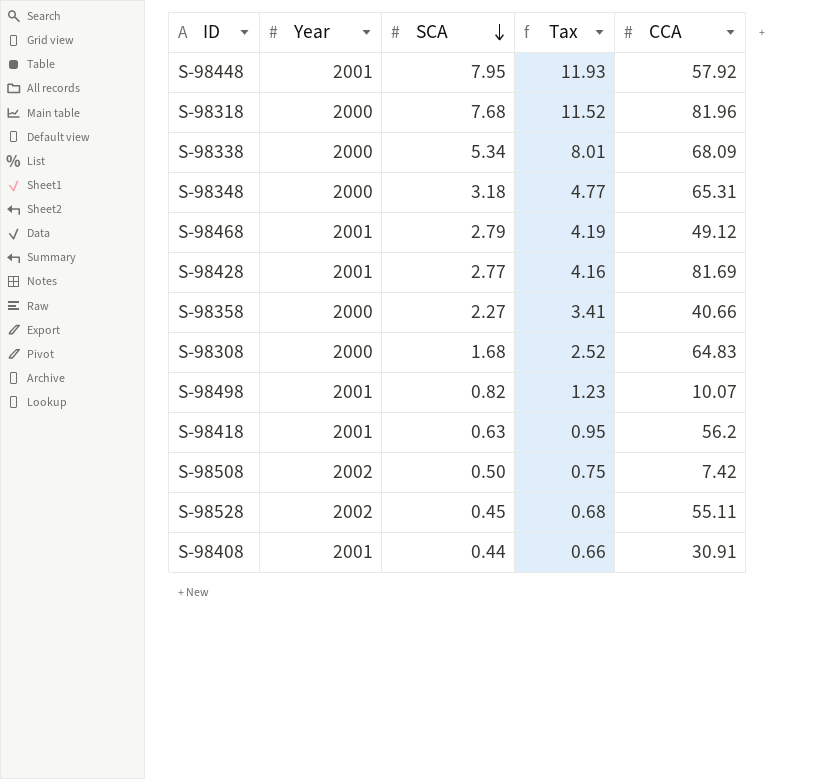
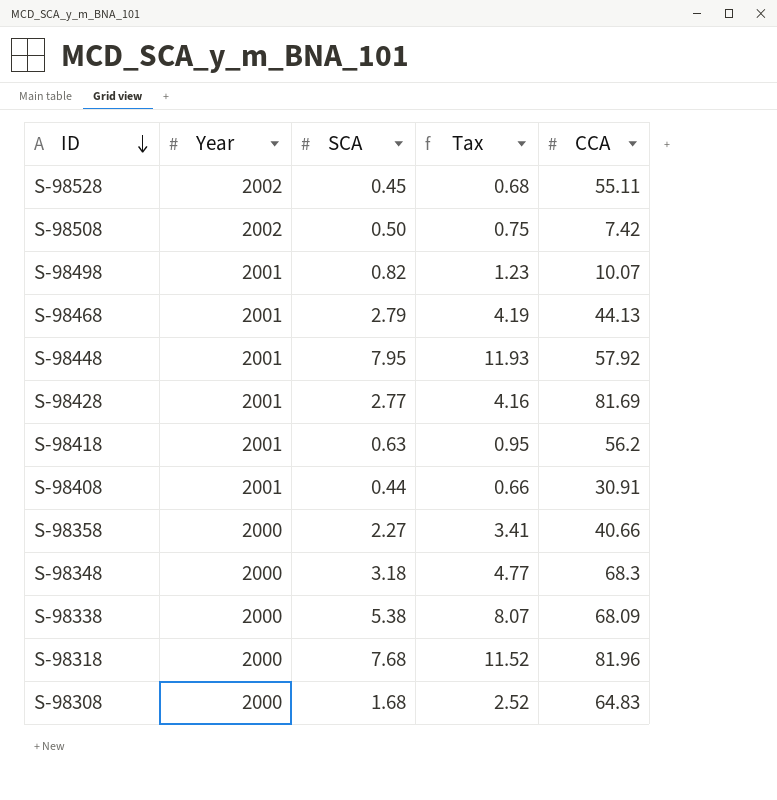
row order: SCA descending -> ID descending
S-98468 | CCA: 49.12 -> 44.13
S-98348 | CCA: 65.31 -> 68.3
S-98338 | SCA: 5.34 -> 5.38
S-98338 | Tax: 8.01 -> 8.07

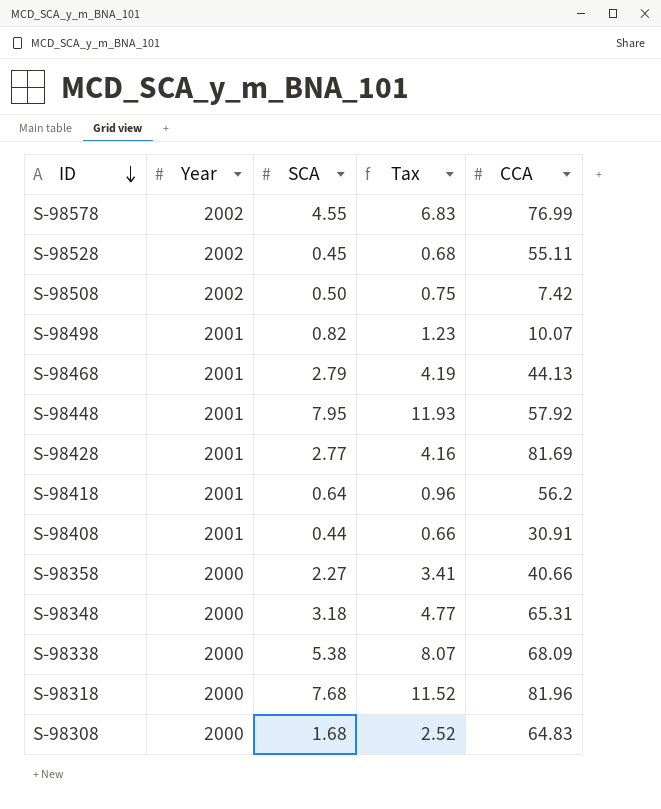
row S-98578: none -> 2002 | 4.55 | 6.83 | 76.99
S-98418 | SCA: 0.63 -> 0.64
S-98418 | Tax: 0.95 -> 0.96
S-98348 | CCA: 68.3 -> 65.31

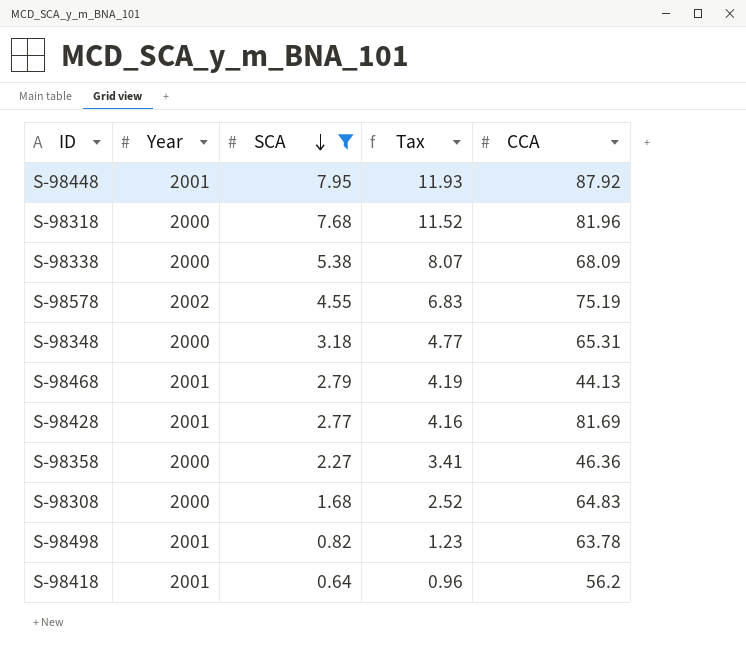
filter: none -> SCA >= 0.64
row order: ID descending -> SCA descending
S-98448 | CCA: 57.92 -> 87.92
S-98578 | CCA: 76.99 -> 75.19
S-98358 | CCA: 40.66 -> 46.36
S-98498 | CCA: 10.07 -> 63.78

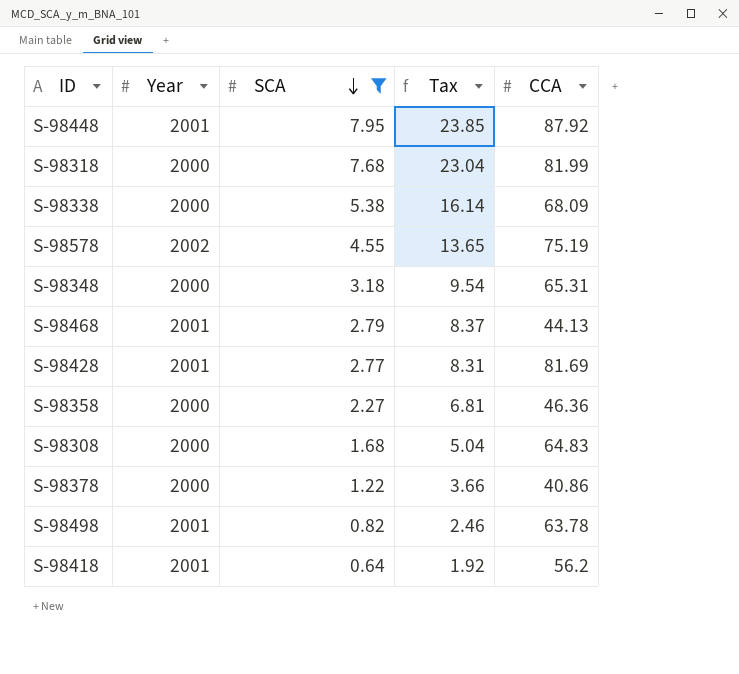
column Tax | formula: [SCA] * 1.5 -> [SCA] * 3
S-98318 | CCA: 81.96 -> 81.99
row S-98378: none -> 2000 | 1.22 | 3.66 | 40.86

